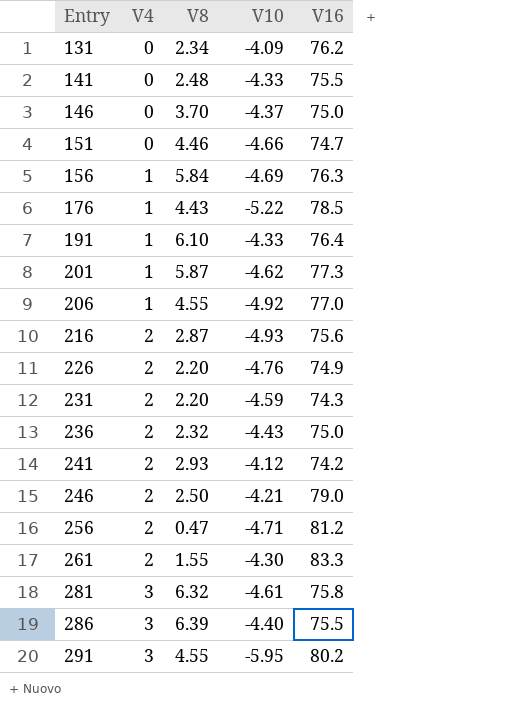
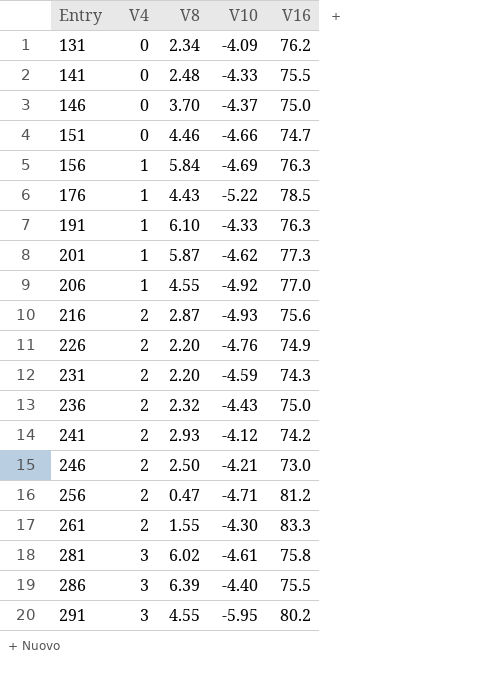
191 | V16: 76.4 -> 76.3
246 | V16: 79.0 -> 73.0
281 | V8: 6.32 -> 6.02

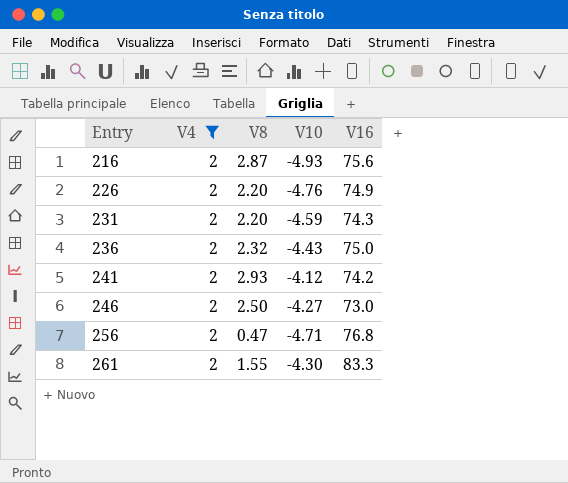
filter: none -> V4 = 2
246 | V10: -4.21 -> -4.27
256 | V16: 81.2 -> 76.8

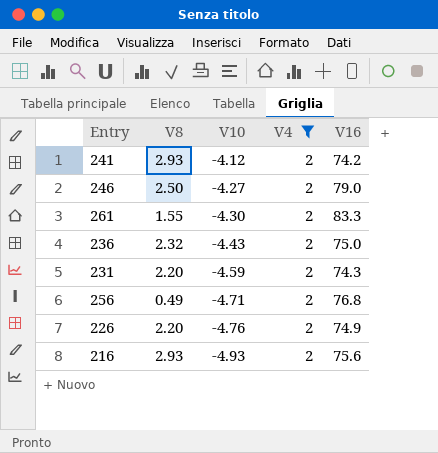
row order: Entry ascending -> V10 descending
column V4 | position: 2 -> 4
246 | V16: 73.0 -> 79.0
256 | V8: 0.47 -> 0.49
216 | V8: 2.87 -> 2.93

